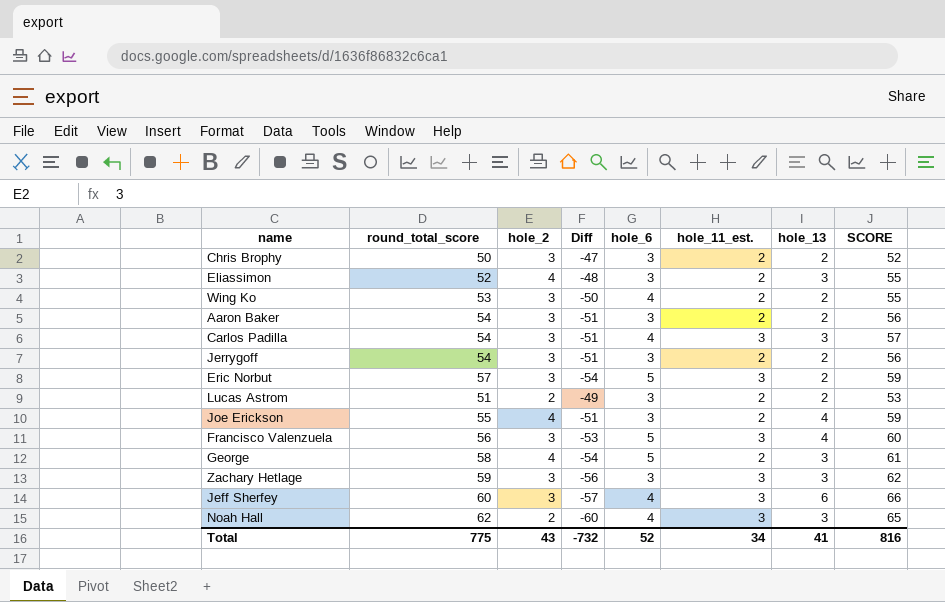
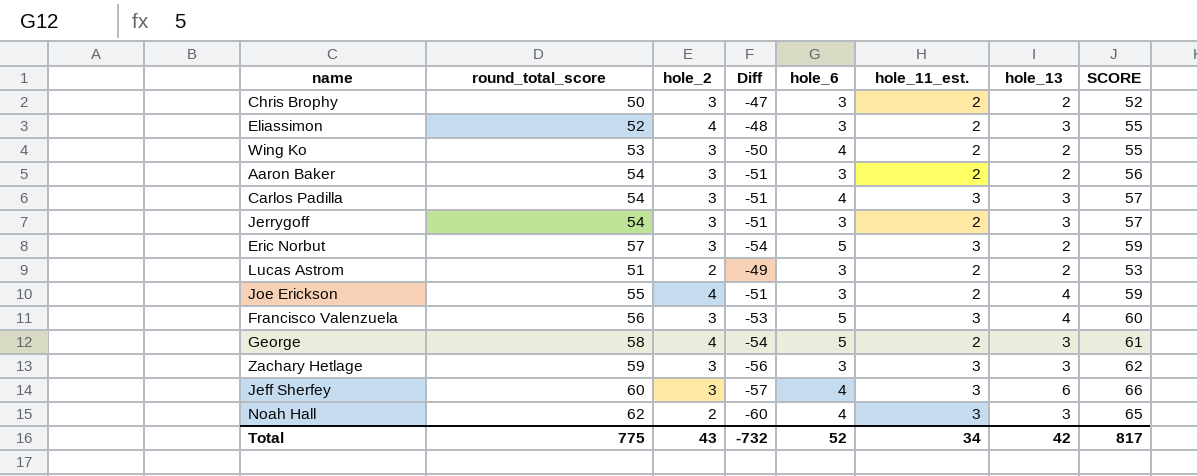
Jerrygoff | hole_13: 2 -> 3
Jerrygoff | SCORE: 56 -> 57
Total | hole_13: 41 -> 42
Total | SCORE: 816 -> 817

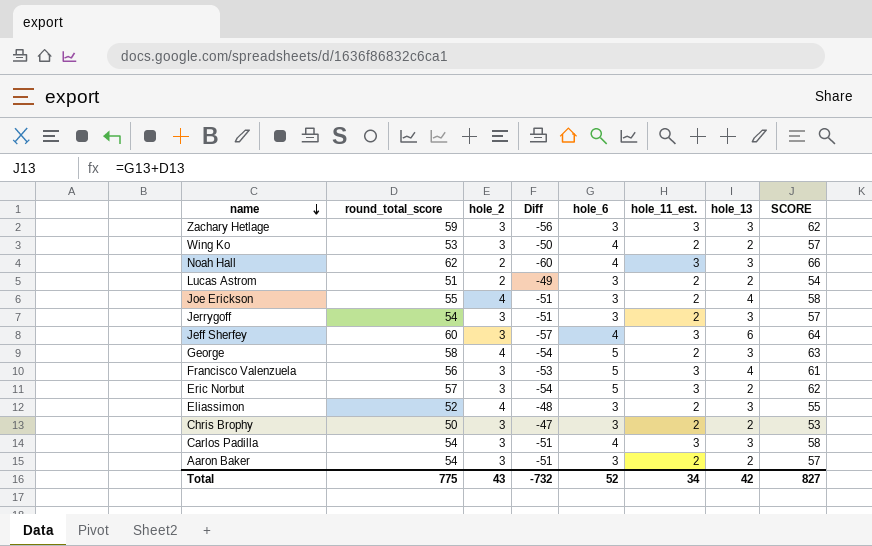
row order: none -> name descending
column SCORE | formula: [round_total_score] + [hole_13] -> [round_total_score] + [hole_6]
Total | SCORE: 817 -> 827

